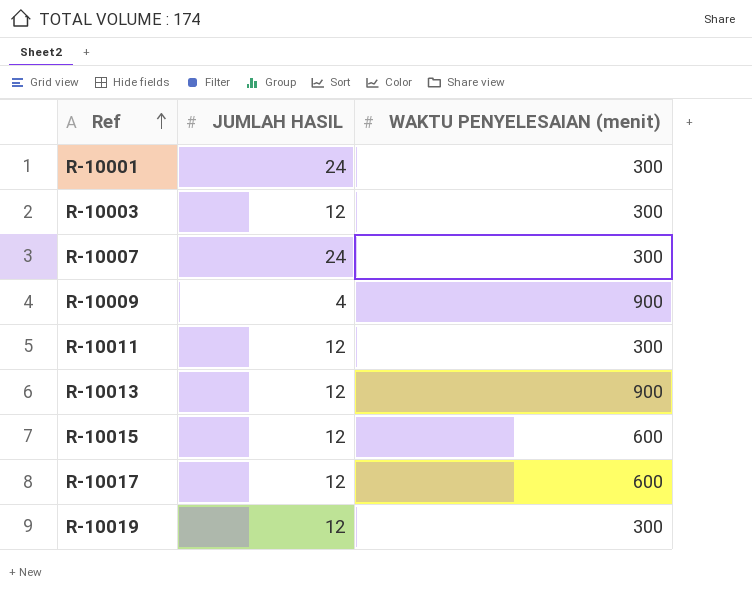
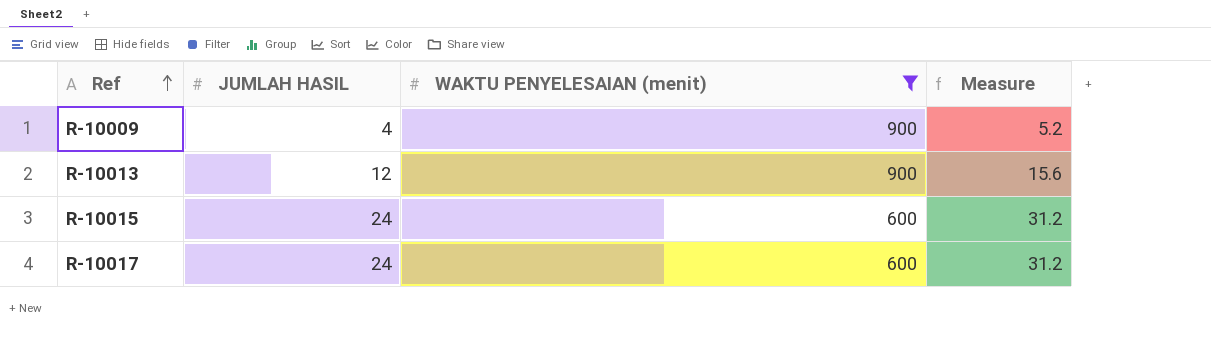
filter: none -> WAKTU PENYELESAIAN (menit) != 300
column Measure | formula: none -> [JUMLAH HASIL] * 1.3
R-10015 | JUMLAH HASIL: 12 -> 24
R-10017 | JUMLAH HASIL: 12 -> 24

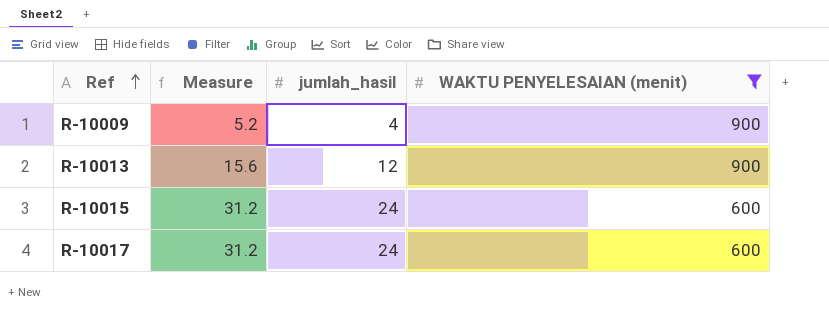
column Measure | position: 4 -> 2
column name: JUMLAH HASIL -> jumlah_hasil

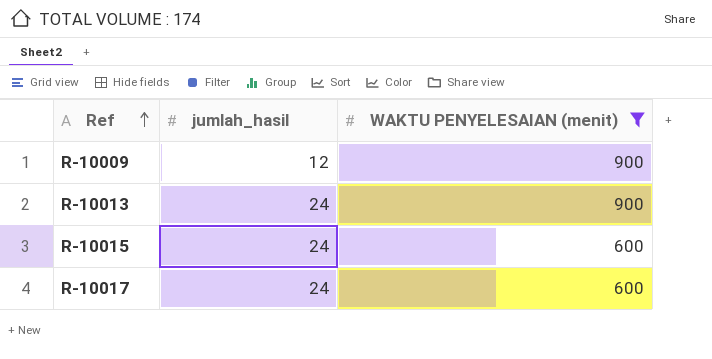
column Measure | formula: [jumlah_hasil] * 1.3 -> none
R-10009 | jumlah_hasil: 4 -> 12
R-10013 | jumlah_hasil: 12 -> 24

